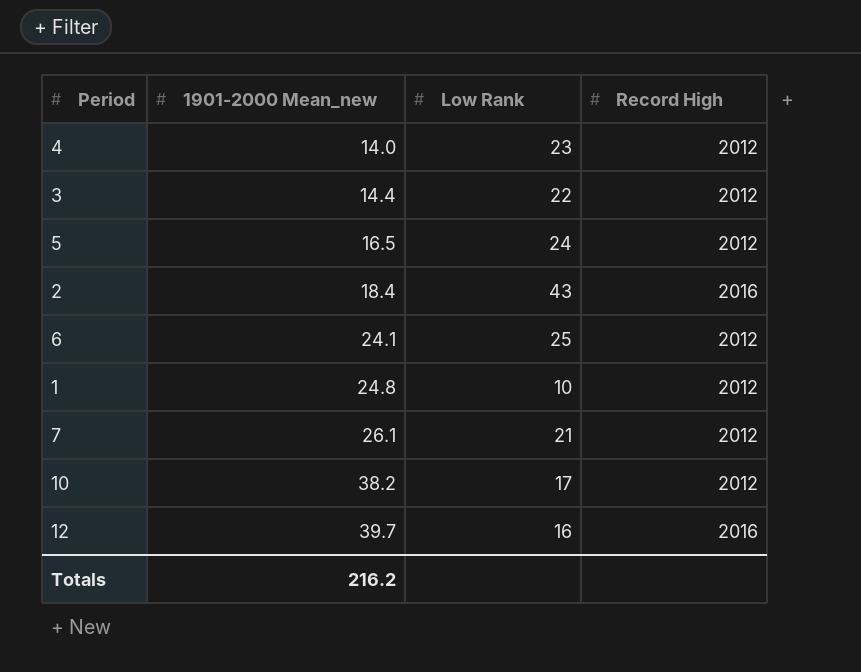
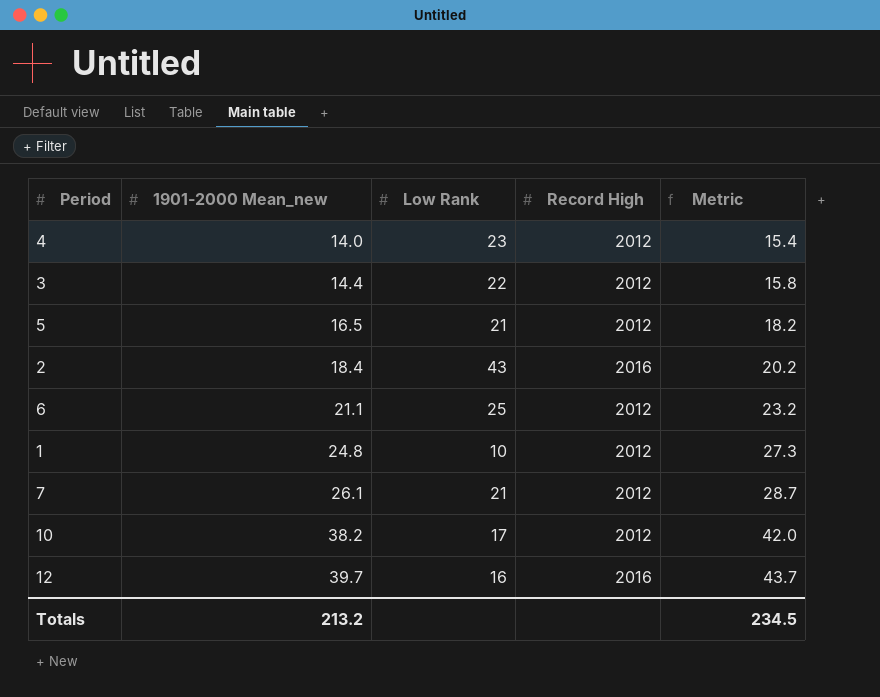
column Metric | formula: none -> [1901-2000 Mean_new] * 1.1
5 | Low Rank: 24 -> 21
6 | 1901-2000 Mean_new: 24.1 -> 21.1
Totals | 1901-2000 Mean_new: 216.2 -> 213.2

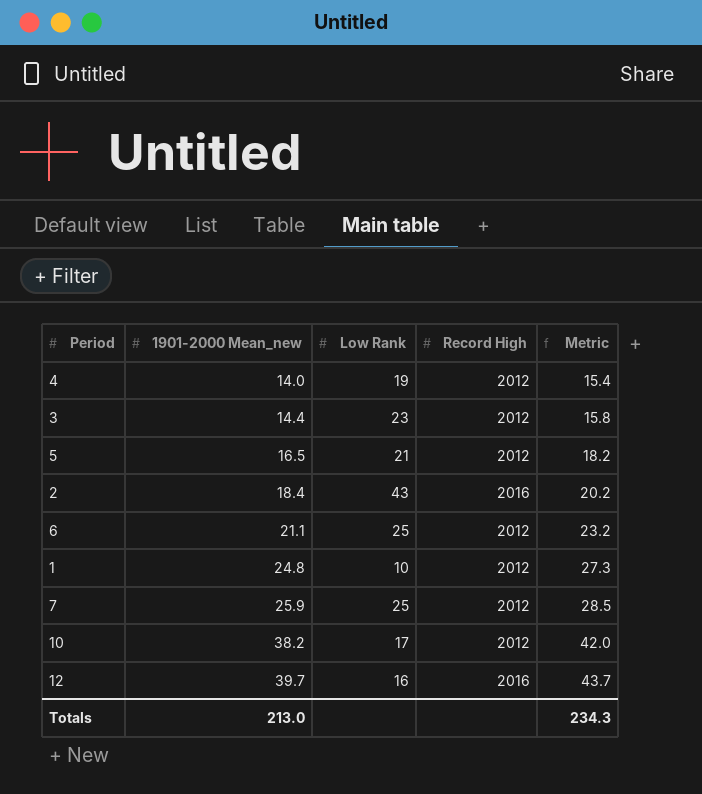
4 | Low Rank: 23 -> 19
3 | Low Rank: 22 -> 23
7 | 1901-2000 Mean_new: 26.1 -> 25.9
7 | Low Rank: 21 -> 25
7 | Metric: 28.7 -> 28.5
Totals | 1901-2000 Mean_new: 213.2 -> 213.0
Totals | Metric: 234.5 -> 234.3

